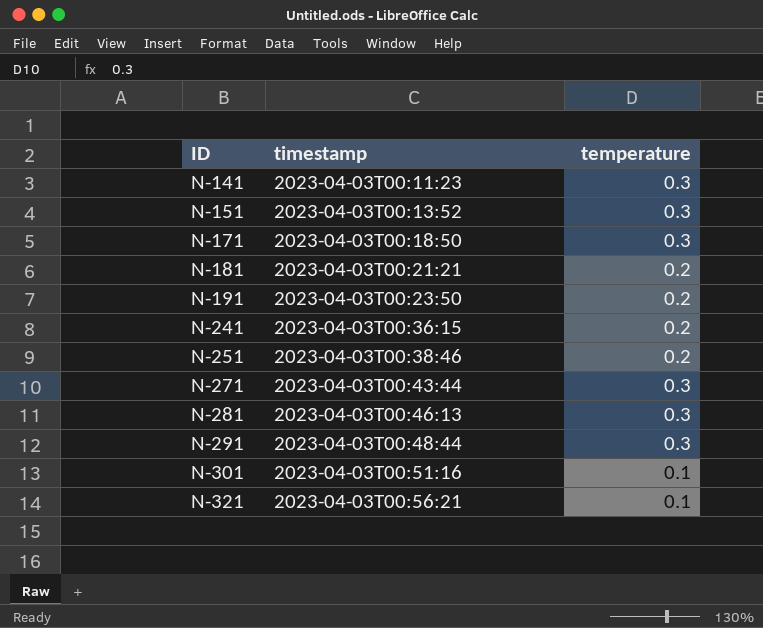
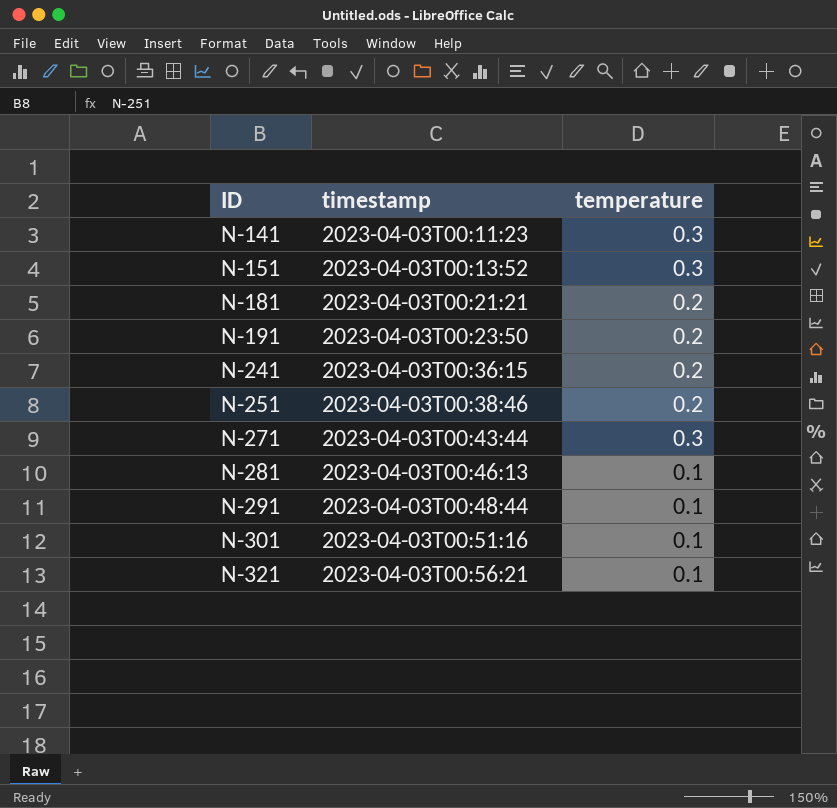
row N-171: 2023-04-03T00:18:50 | 0.3 -> none
N-281 | temperature: 0.3 -> 0.1
N-291 | temperature: 0.3 -> 0.1

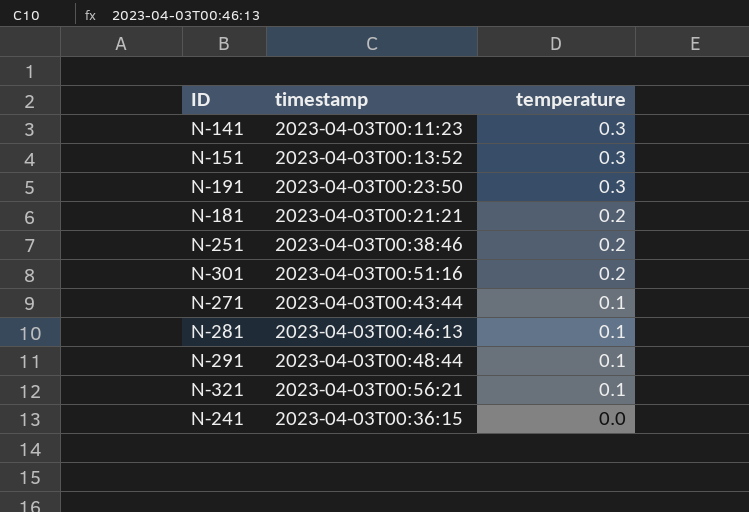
row order: ID ascending -> temperature descending
N-191 | temperature: 0.2 -> 0.3
N-301 | temperature: 0.1 -> 0.2
N-271 | temperature: 0.3 -> 0.1
N-241 | temperature: 0.2 -> 0.0

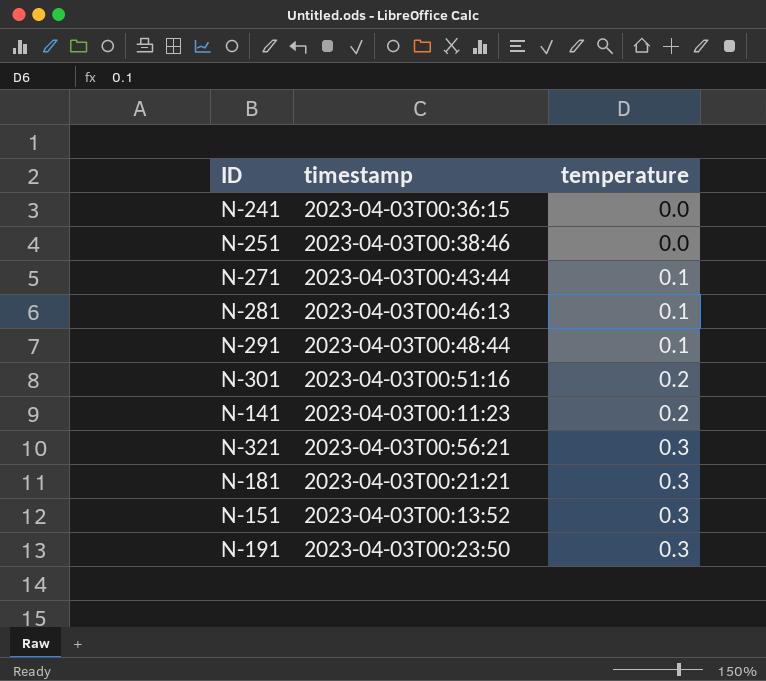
row order: temperature descending -> temperature ascending
N-251 | temperature: 0.2 -> 0.0
N-141 | temperature: 0.3 -> 0.2
N-321 | temperature: 0.1 -> 0.3
N-181 | temperature: 0.2 -> 0.3

